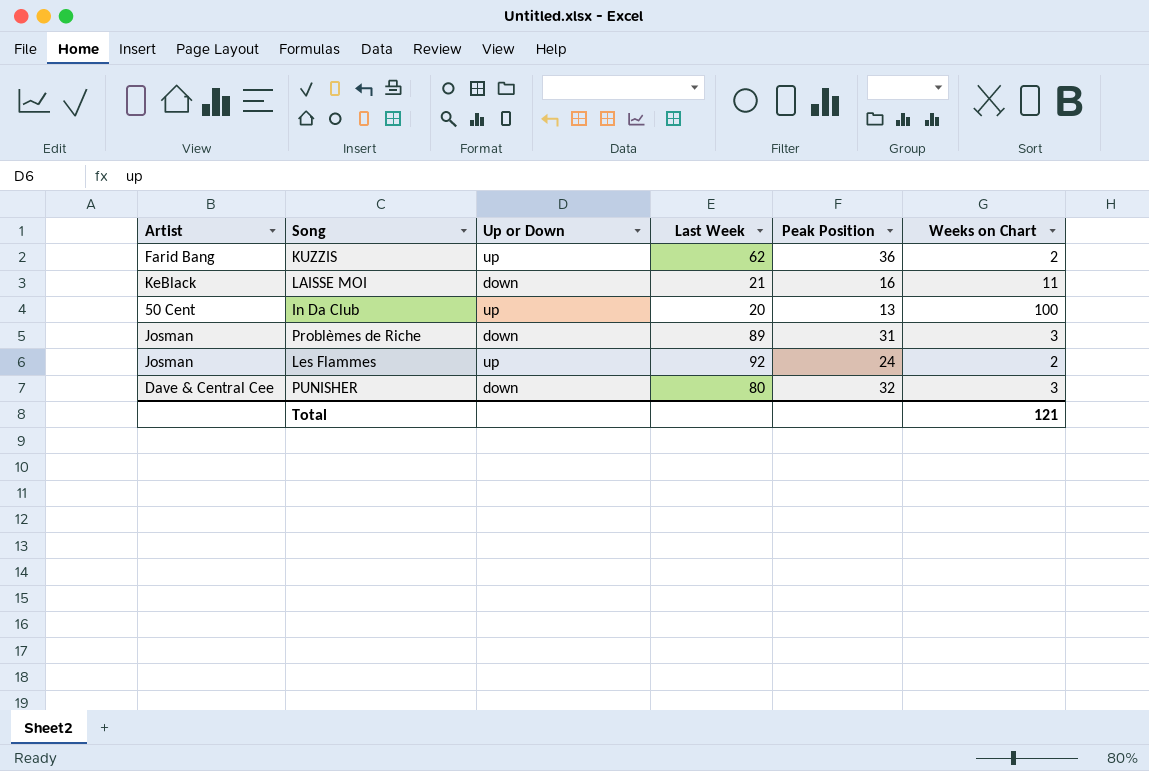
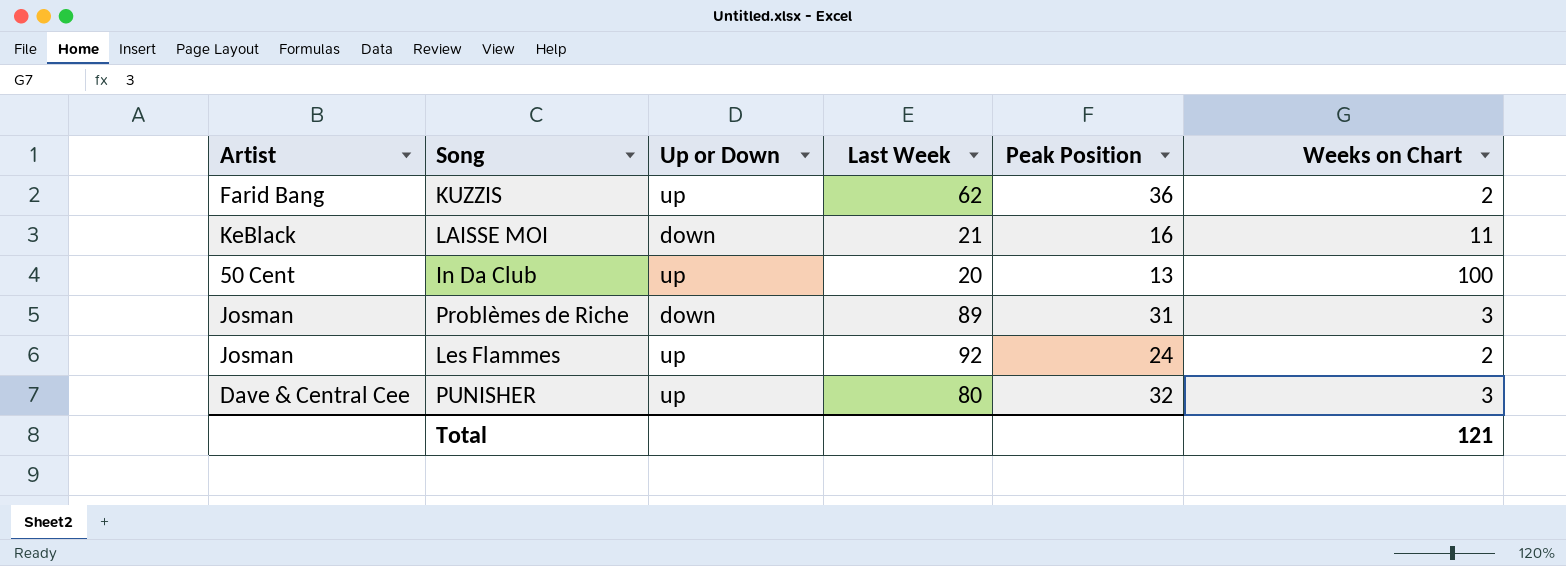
PUNISHER | Up or Down: down -> up

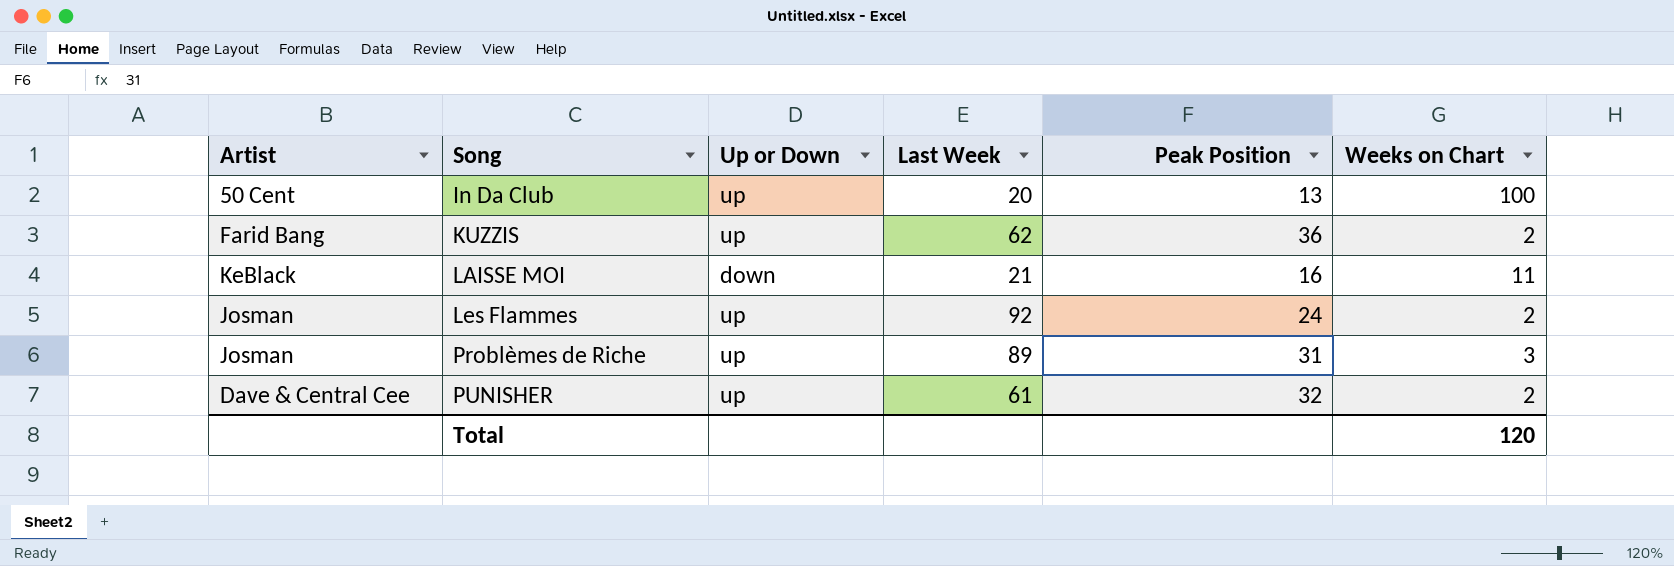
row order: none -> Song ascending
Problèmes de Riche | Up or Down: down -> up
PUNISHER | Last Week: 80 -> 61
PUNISHER | Weeks on Chart: 3 -> 2
Total | Weeks on Chart: 121 -> 120

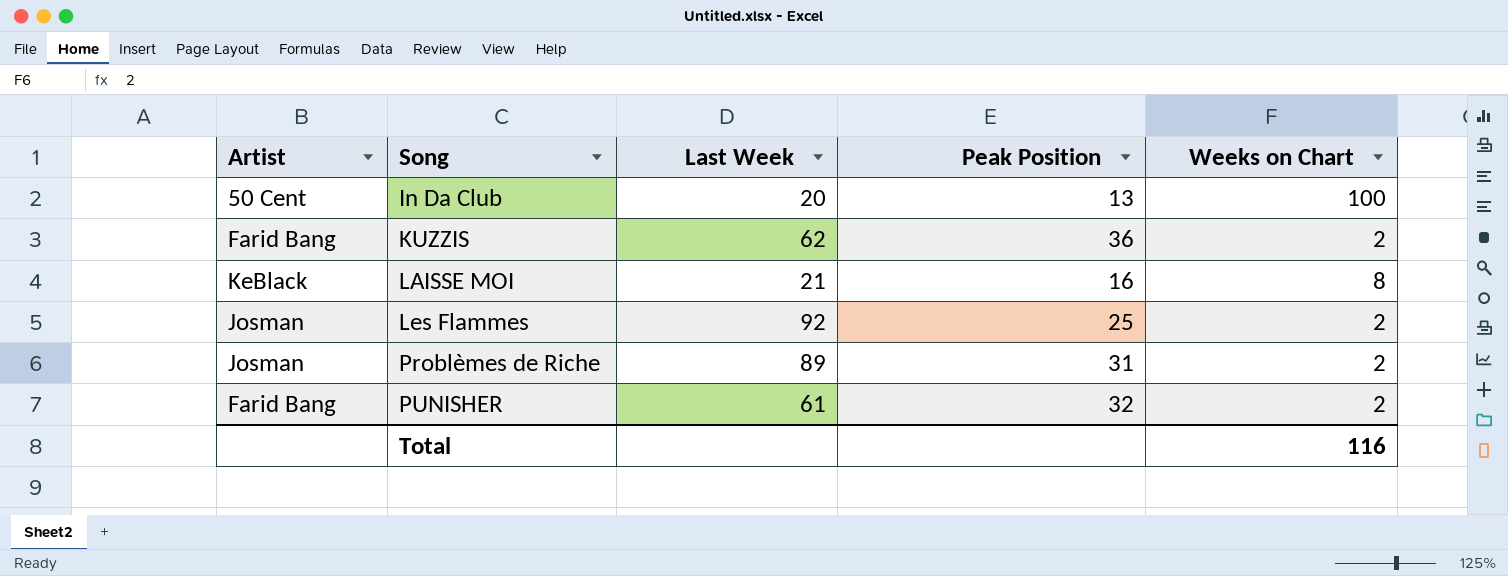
column Up or Down | position: 3 -> none
LAISSE MOI | Weeks on Chart: 11 -> 8
Les Flammes | Peak Position: 24 -> 25
Problèmes de Riche | Weeks on Chart: 3 -> 2
PUNISHER | Artist: Dave & Central Cee -> Farid Bang
Total | Weeks on Chart: 120 -> 116

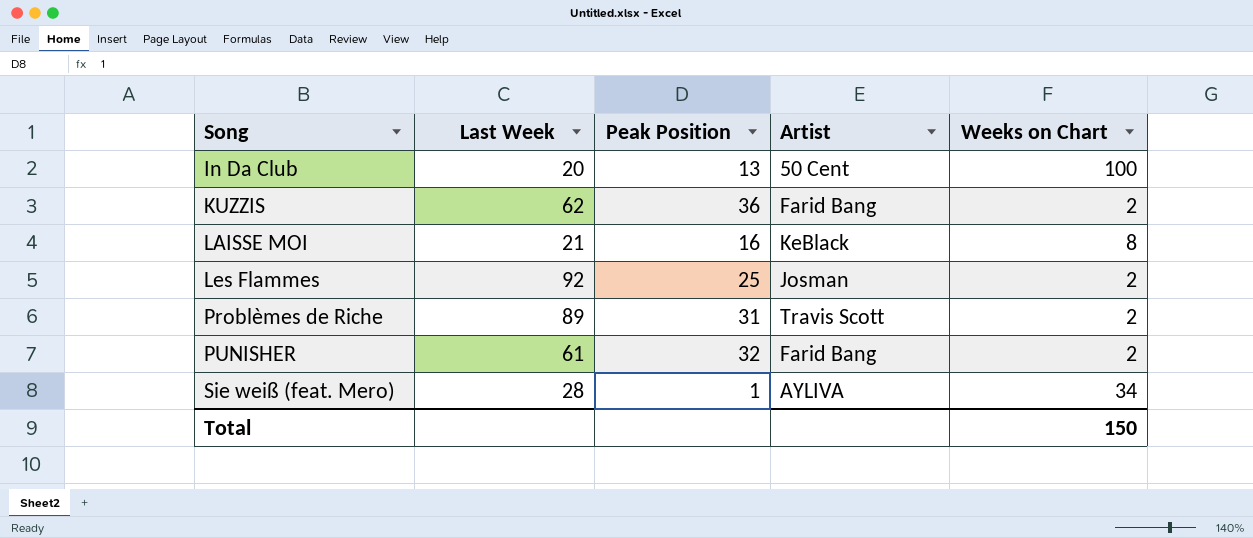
column Artist | position: 1 -> 4
Problèmes de Riche | Artist: Josman -> Travis Scott
row Sie weiß (feat. Mero): none -> 28 | 1 | AYLIVA | 34
Total | Weeks on Chart: 116 -> 150

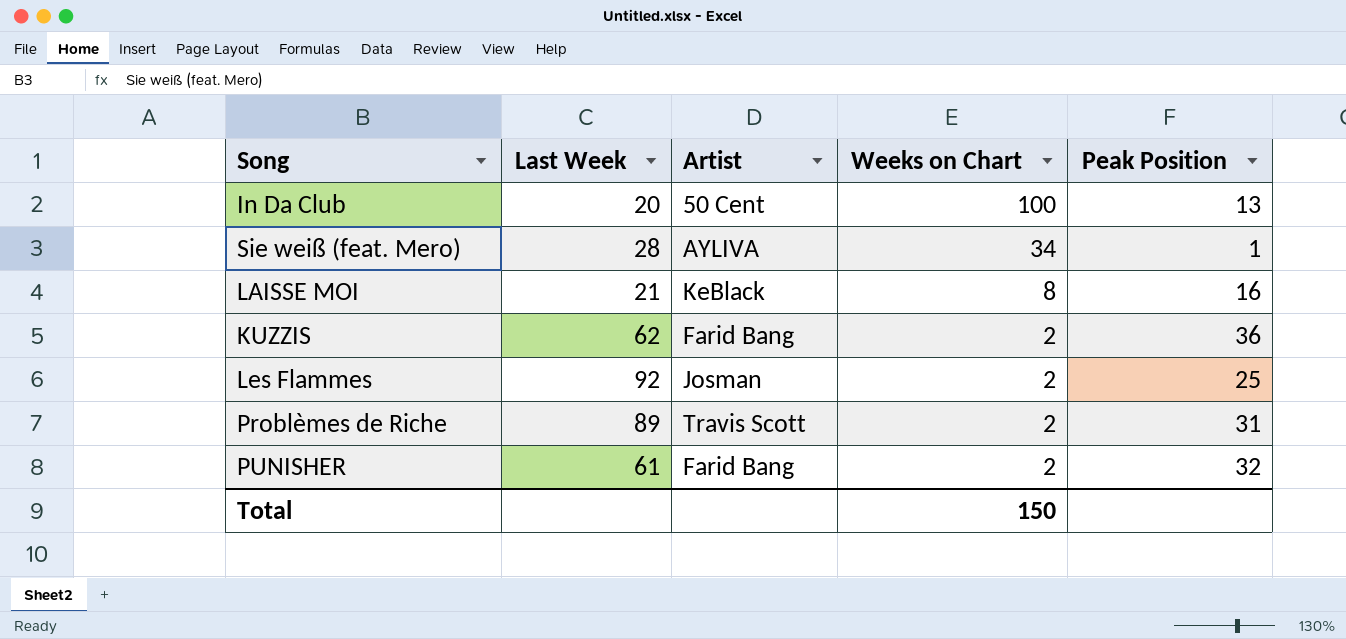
row order: Song ascending -> Weeks on Chart descending
column Peak Position | position: 3 -> 5

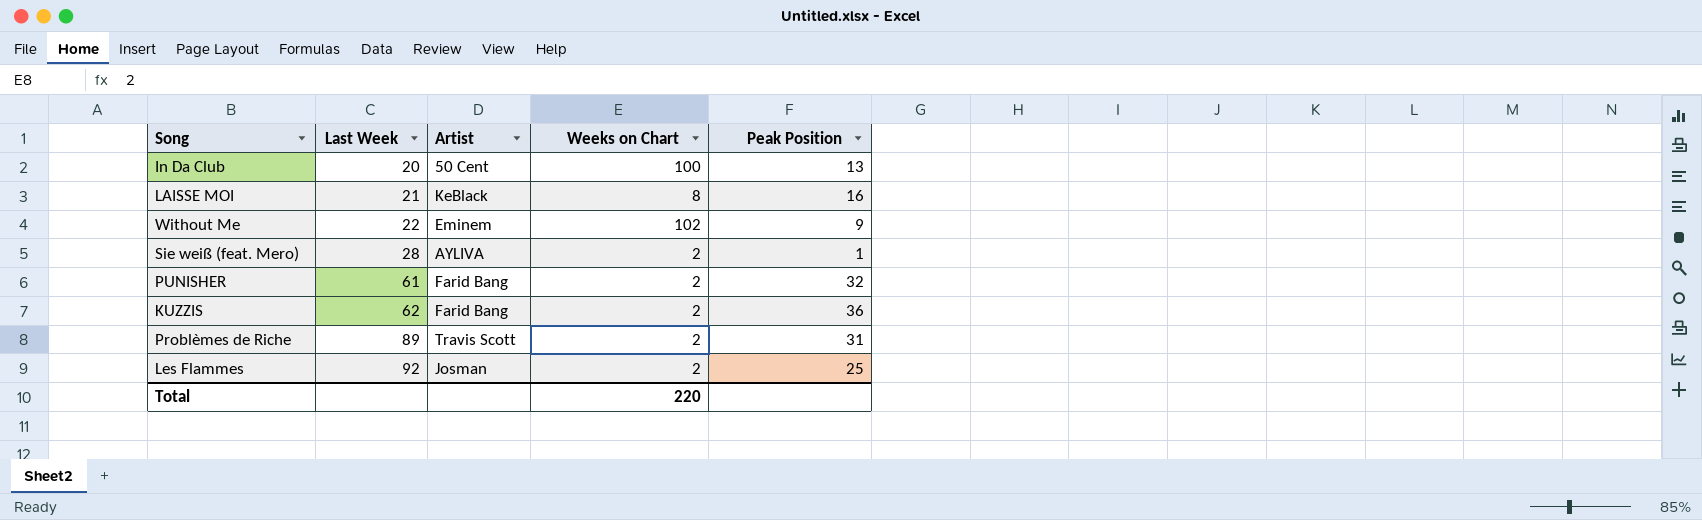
row order: Weeks on Chart descending -> Last Week ascending
row Without Me: none -> 22 | Eminem | 102 | 9
Sie weiß (feat. Mero) | Weeks on Chart: 34 -> 2
Total | Weeks on Chart: 150 -> 220

